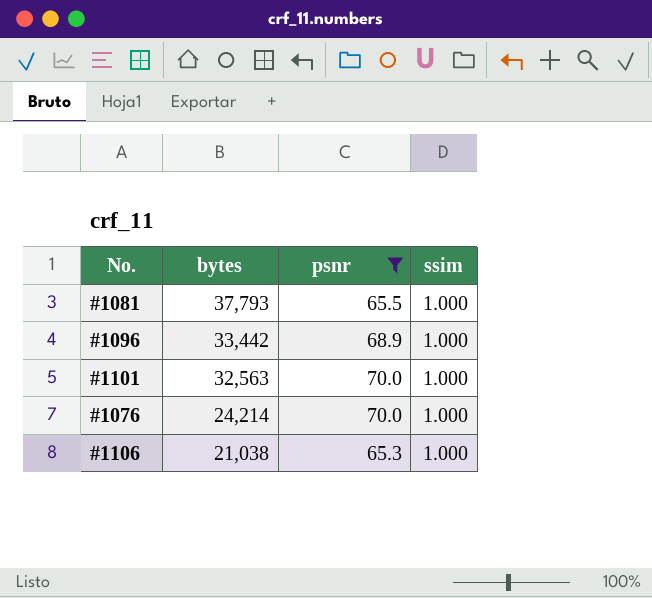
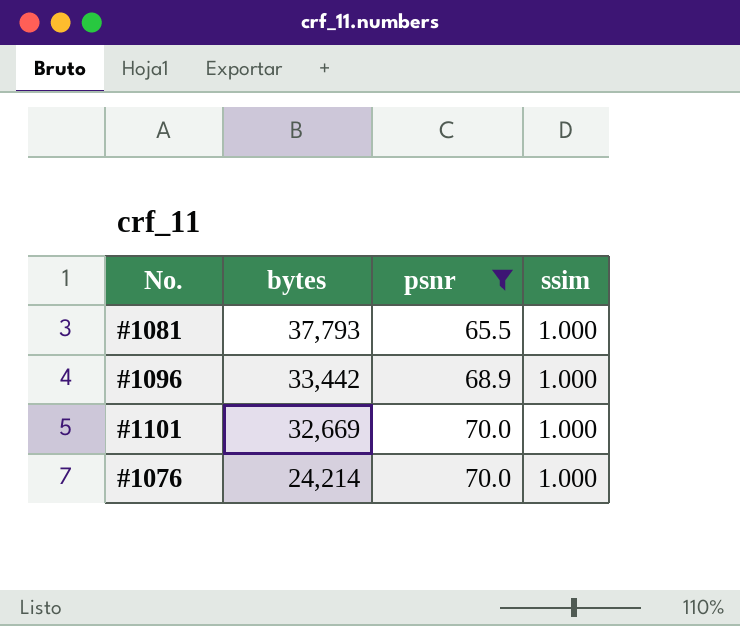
row #1106: 21,038 | 65.3 | 1.000 -> none
#1101 | bytes: 32,563 -> 32,669

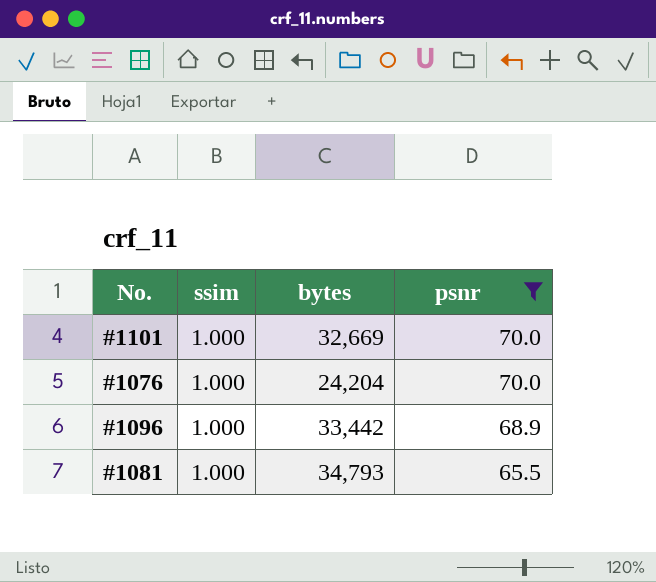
row order: bytes descending -> psnr descending
column ssim | position: 4 -> 2
#1076 | bytes: 24,214 -> 24,204
#1081 | bytes: 37,793 -> 34,793

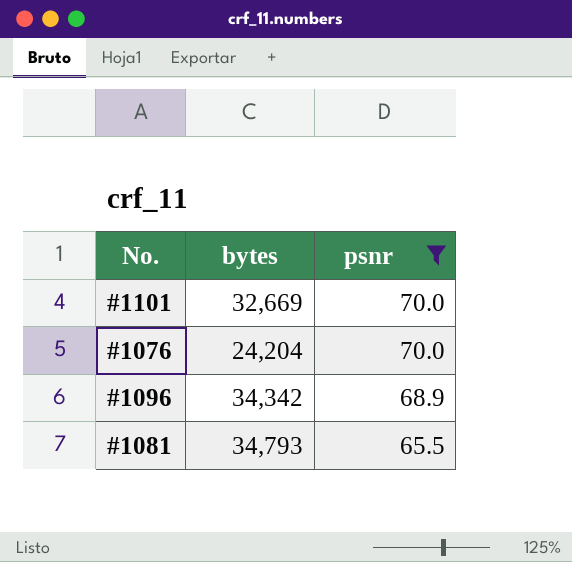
column ssim | position: 2 -> none
#1096 | bytes: 33,442 -> 34,342

